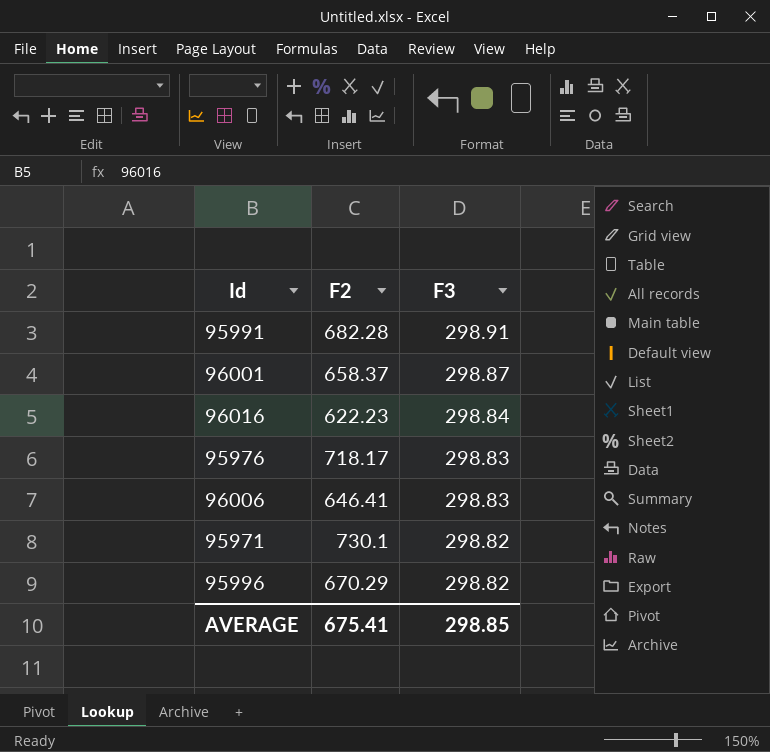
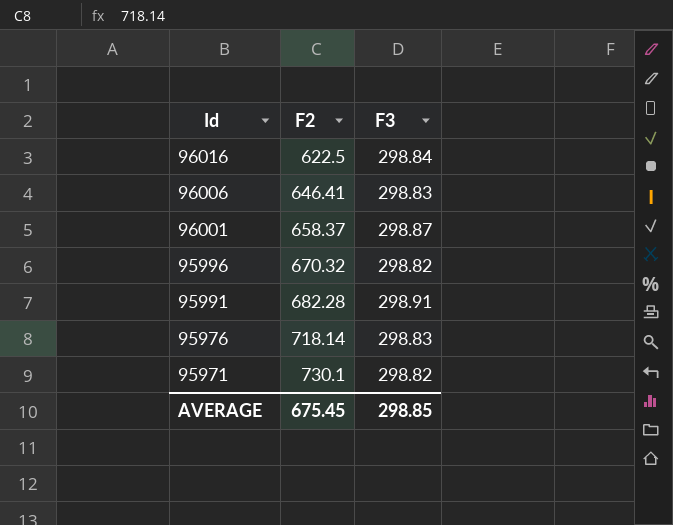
row order: F3 descending -> Id descending
96016 | F2: 622.23 -> 622.5
95996 | F2: 670.29 -> 670.32
95976 | F2: 718.17 -> 718.14
AVERAGE | F2: 675.41 -> 675.45

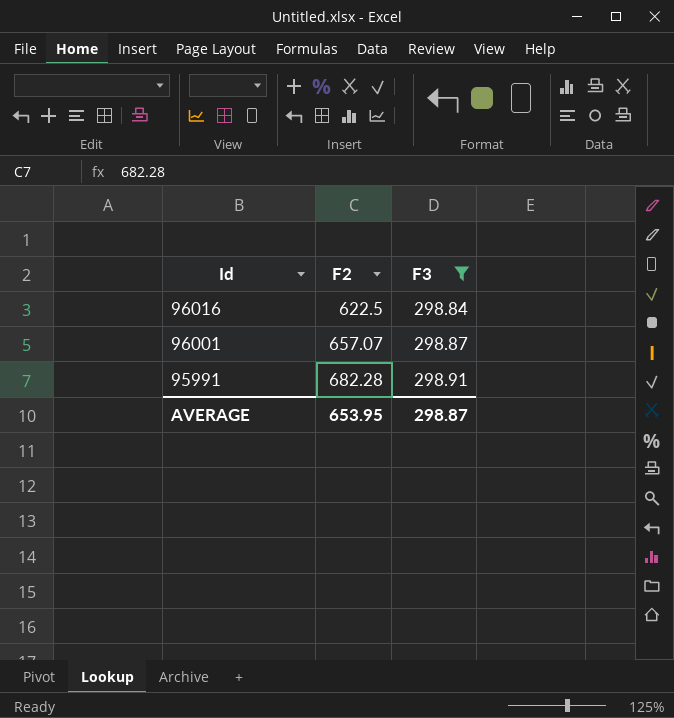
filter: none -> F3 >= 298.84
96001 | F2: 658.37 -> 657.07
AVERAGE | F2: 675.45 -> 653.95
AVERAGE | F3: 298.85 -> 298.87

